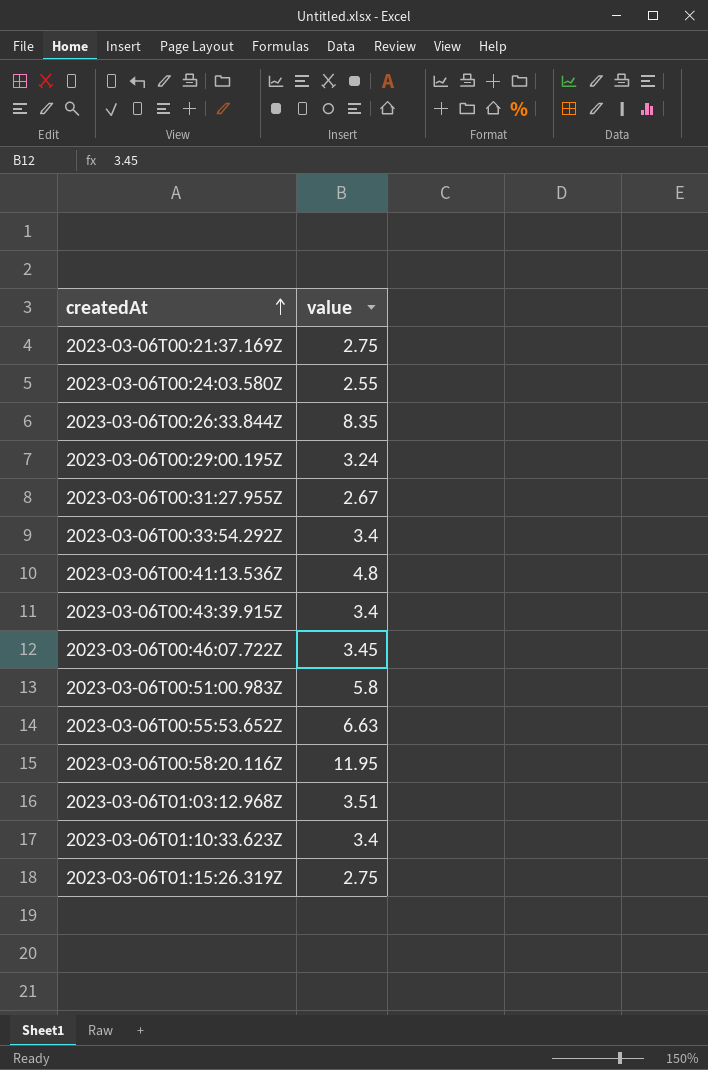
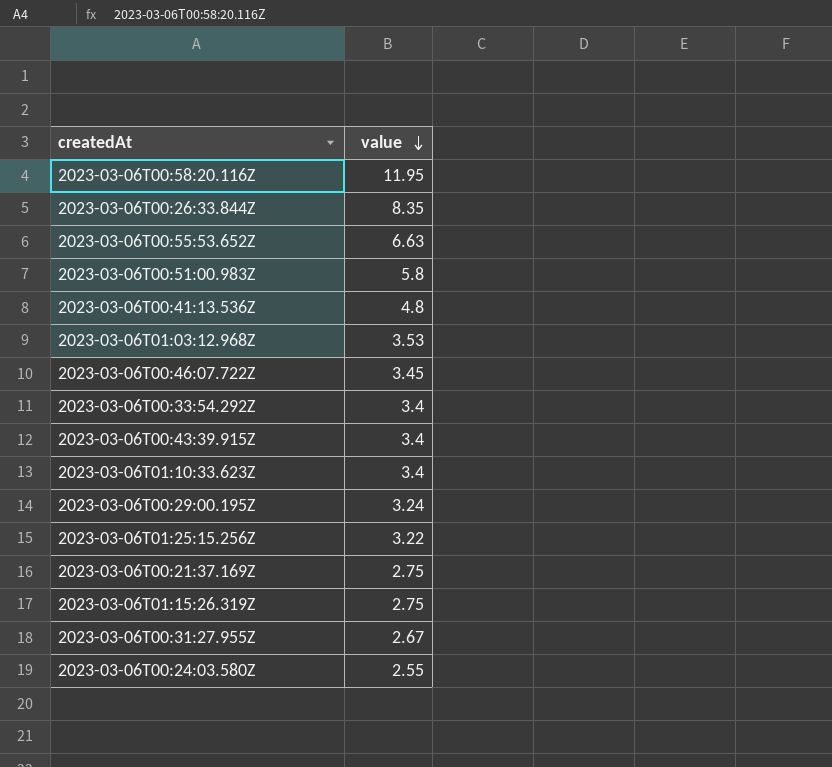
row order: createdAt ascending -> value descending
2023-03-06T01:03:12.968Z | value: 3.51 -> 3.53
row 2023-03-06T01:25:15.256Z: none -> 3.22

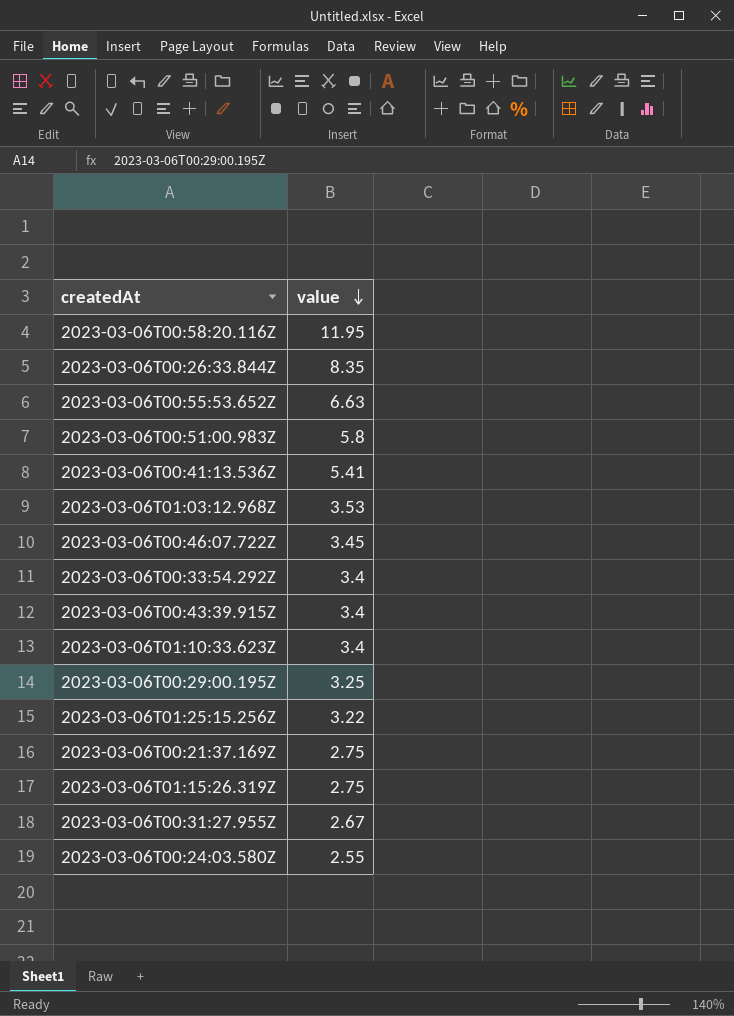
2023-03-06T00:41:13.536Z | value: 4.8 -> 5.41
2023-03-06T00:29:00.195Z | value: 3.24 -> 3.25

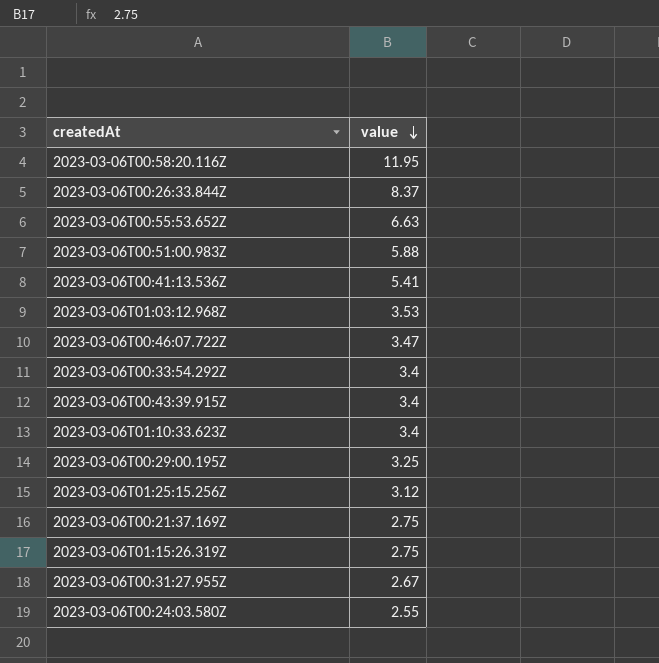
2023-03-06T00:26:33.844Z | value: 8.35 -> 8.37
2023-03-06T00:51:00.983Z | value: 5.8 -> 5.88
2023-03-06T00:46:07.722Z | value: 3.45 -> 3.47
2023-03-06T01:25:15.256Z | value: 3.22 -> 3.12

